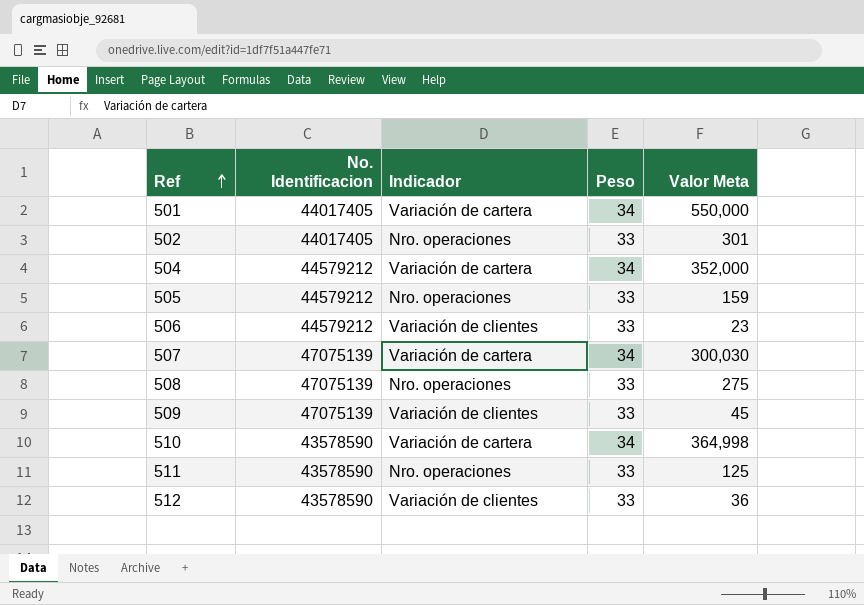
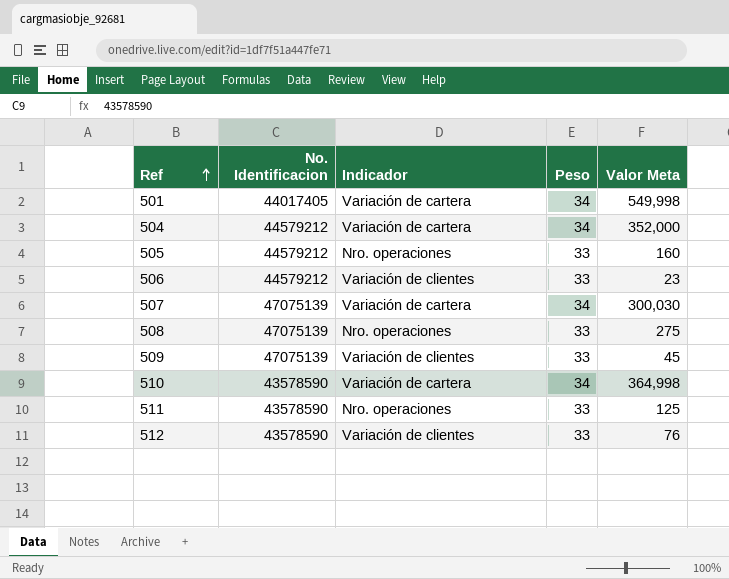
row 502: 44017405 | Nro. operaciones | 33 | 301 -> none
501 | Valor Meta: 550,000 -> 549,998
505 | Valor Meta: 159 -> 160
512 | Valor Meta: 36 -> 76

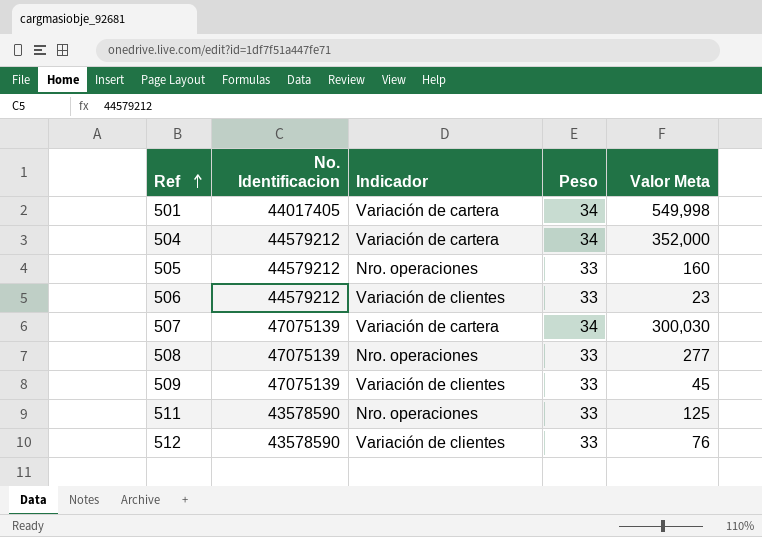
row 510: 43578590 | Variación de cartera | 34 | 364,998 -> none
508 | Valor Meta: 275 -> 277

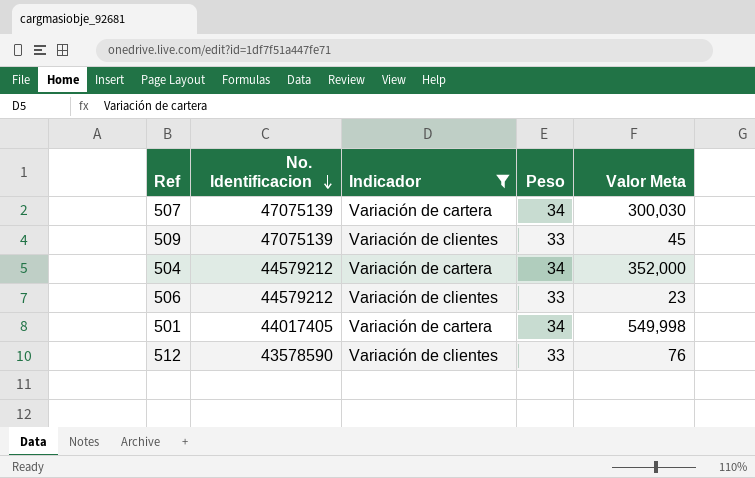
filter: none -> Indicador != Nro. operaciones
row order: Ref ascending -> No. Identificacion descending

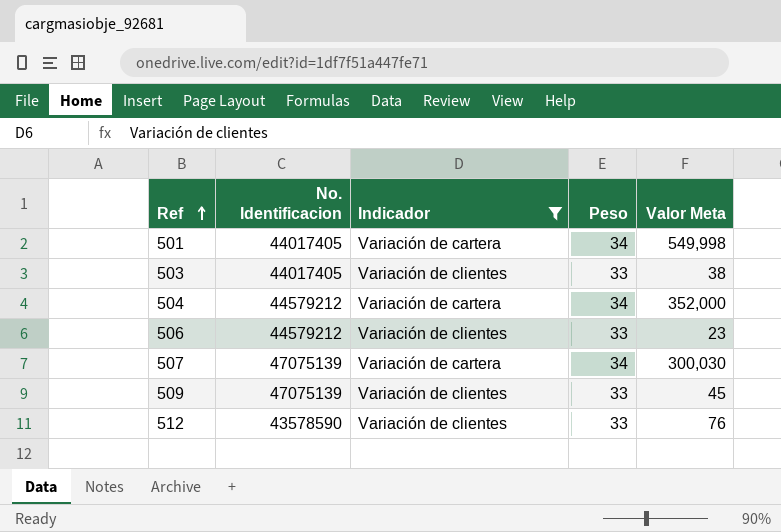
row order: No. Identificacion descending -> Ref ascending
row 503: none -> 44017405 | Variación de clientes | 33 | 38

